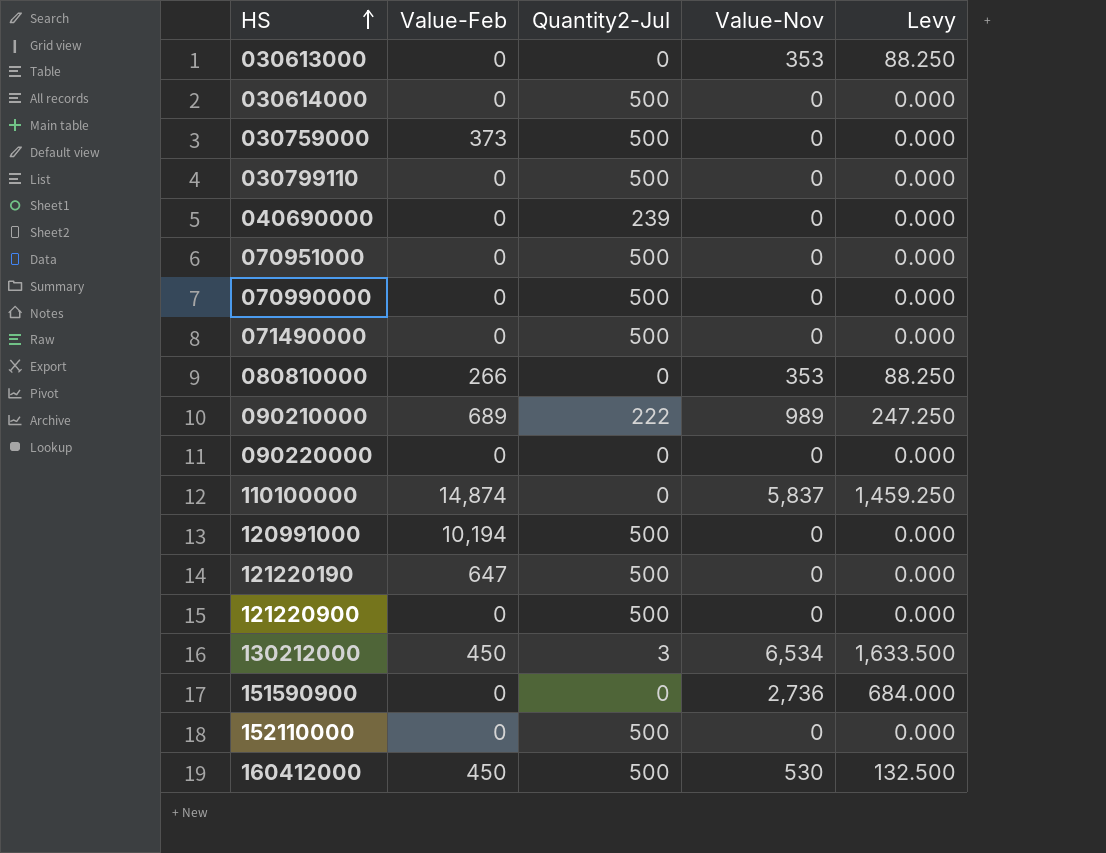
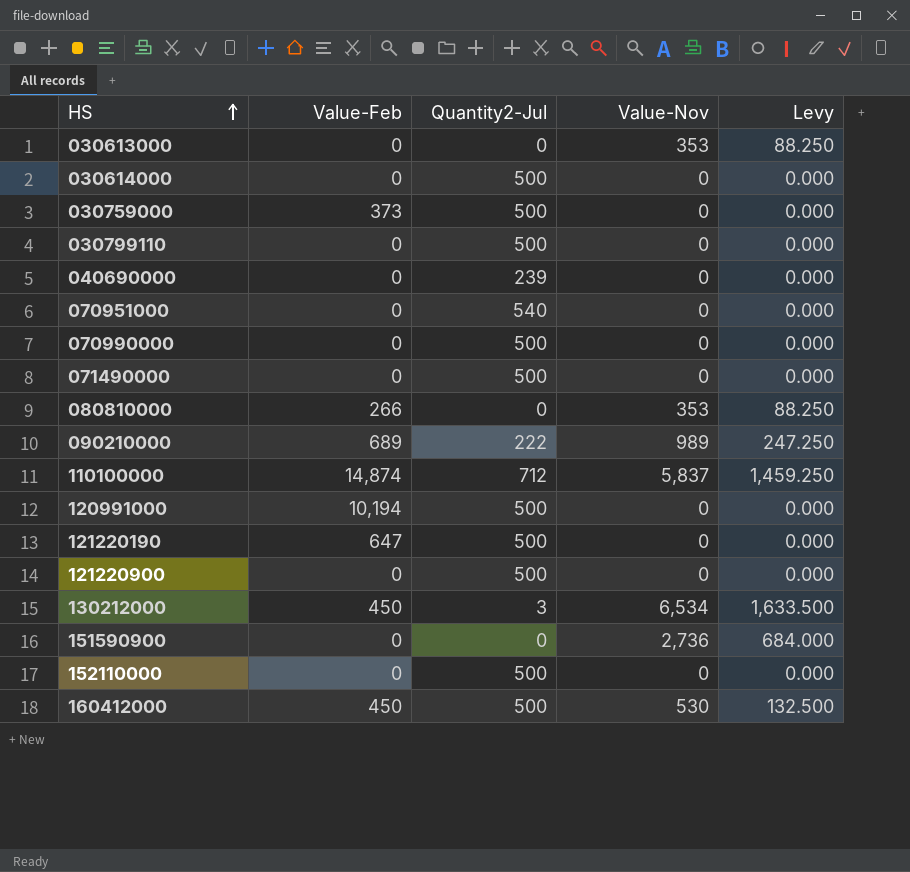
row 090220000: 0 | 0 | 0 | 0.000 -> none
070951000 | Quantity2-Jul: 500 -> 540
110100000 | Quantity2-Jul: 0 -> 712

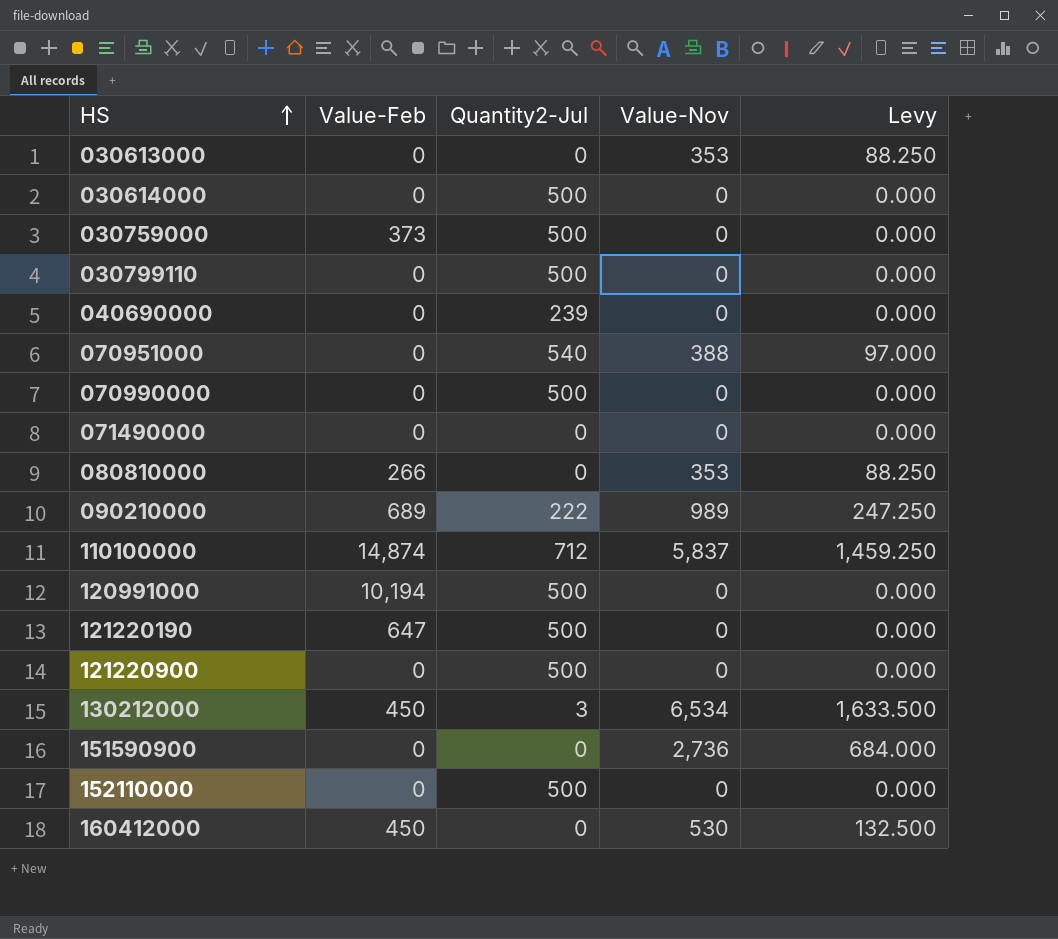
070951000 | Value-Nov: 0 -> 388
070951000 | Levy: 0.000 -> 97.000
071490000 | Quantity2-Jul: 500 -> 0
160412000 | Quantity2-Jul: 500 -> 0

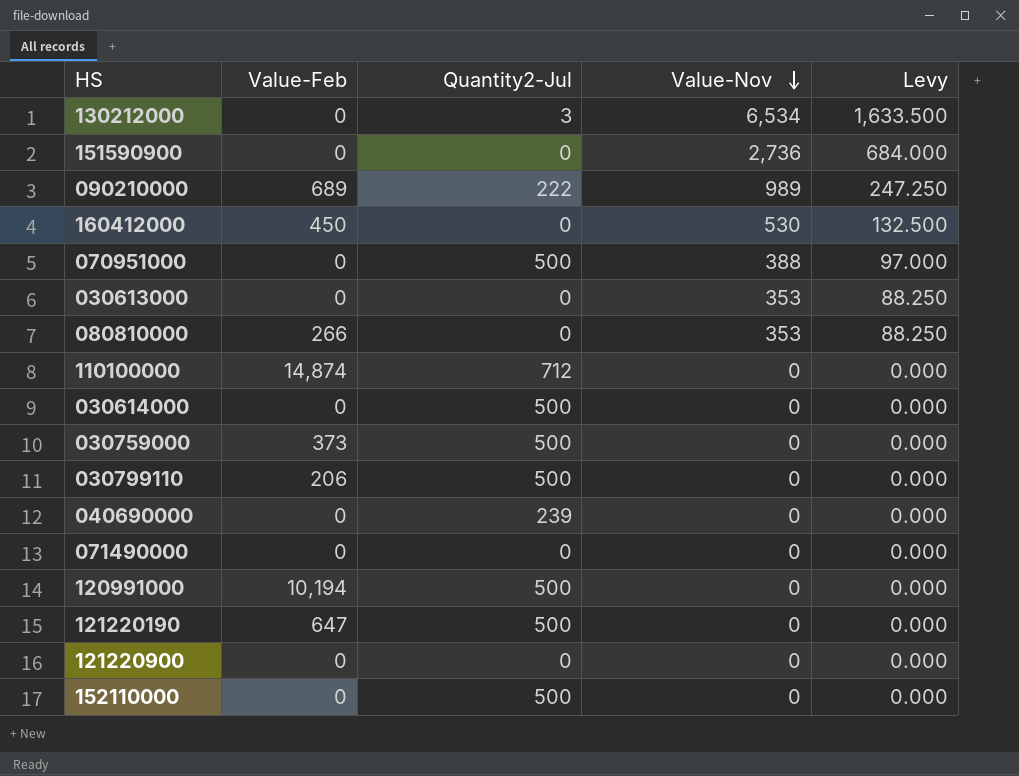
row order: HS ascending -> Value-Nov descending
row 070990000: 0 | 500 | 0 | 0.000 -> none
130212000 | Value-Feb: 450 -> 0
070951000 | Quantity2-Jul: 540 -> 500
110100000 | Value-Nov: 5,837 -> 0
110100000 | Levy: 1,459.250 -> 0.000
030799110 | Value-Feb: 0 -> 206
121220900 | Quantity2-Jul: 500 -> 0

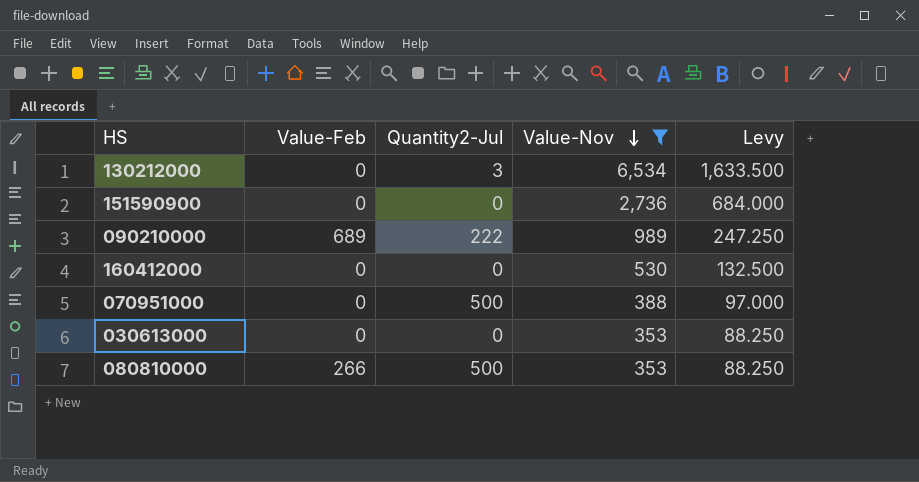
filter: none -> Value-Nov != 0
160412000 | Value-Feb: 450 -> 0
080810000 | Quantity2-Jul: 0 -> 500

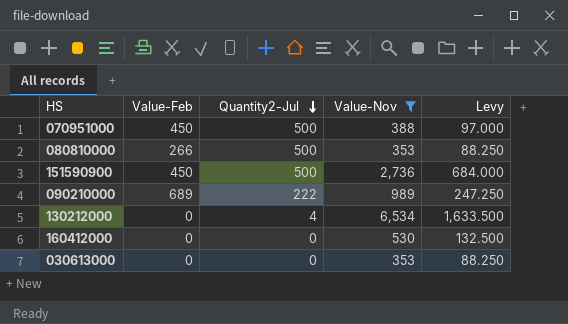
row order: Value-Nov descending -> Quantity2-Jul descending
070951000 | Value-Feb: 0 -> 450
151590900 | Value-Feb: 0 -> 450
151590900 | Quantity2-Jul: 0 -> 500
130212000 | Quantity2-Jul: 3 -> 4

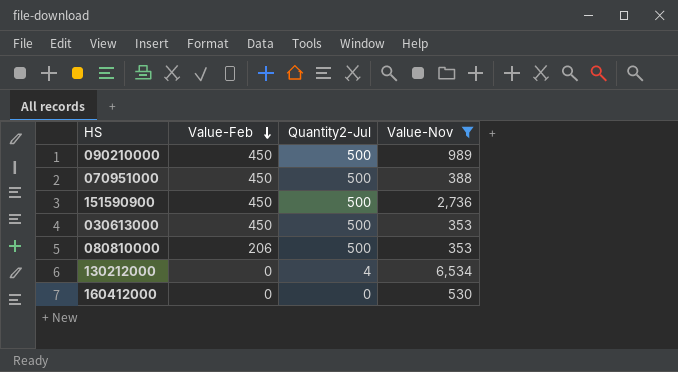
row order: Quantity2-Jul descending -> Value-Feb descending
column Levy | formula: [Value-Nov] * 0.25 -> none
090210000 | Value-Feb: 689 -> 450
090210000 | Quantity2-Jul: 222 -> 500
030613000 | Value-Feb: 0 -> 450
030613000 | Quantity2-Jul: 0 -> 500
080810000 | Value-Feb: 266 -> 206

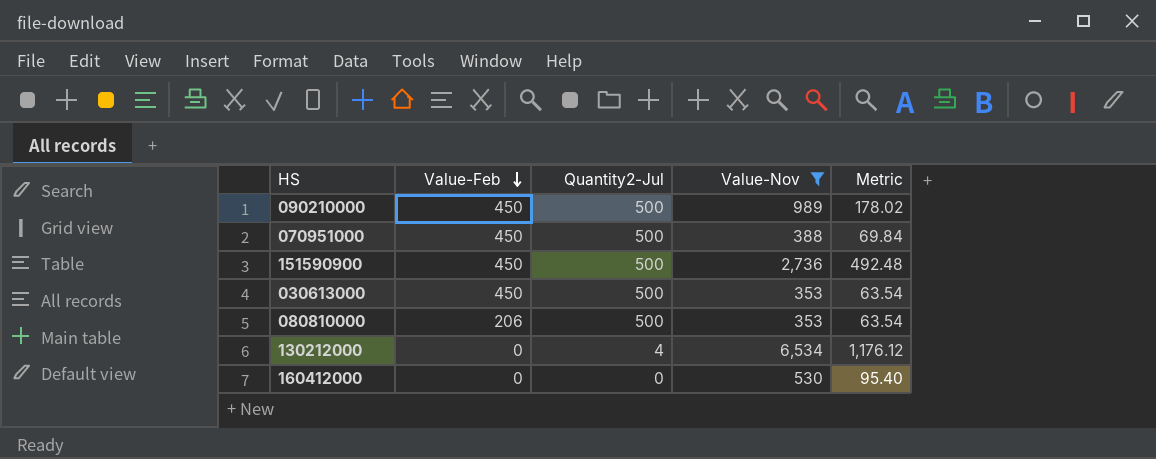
column Metric | formula: none -> [Value-Nov] * 0.18

